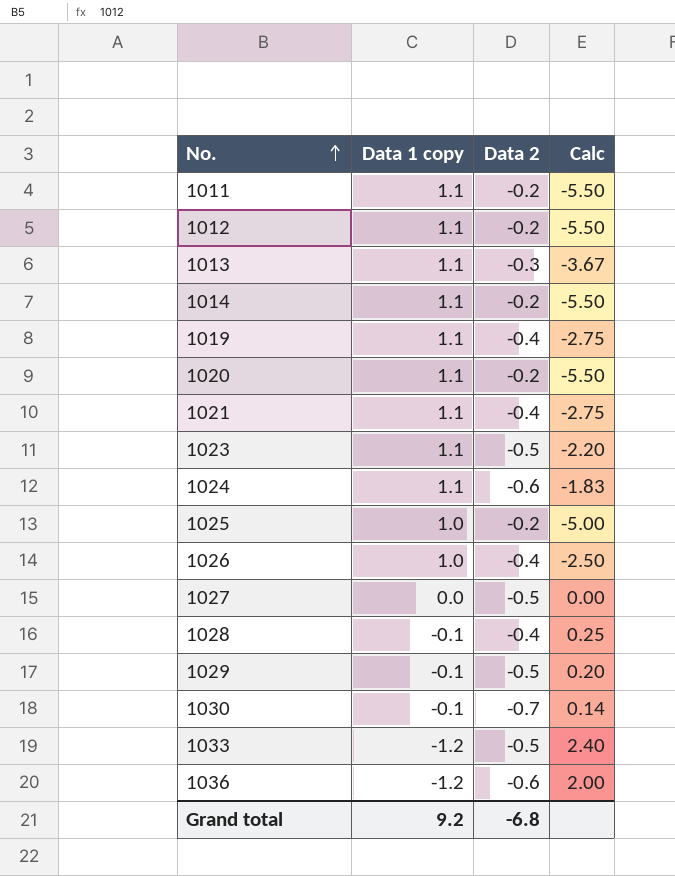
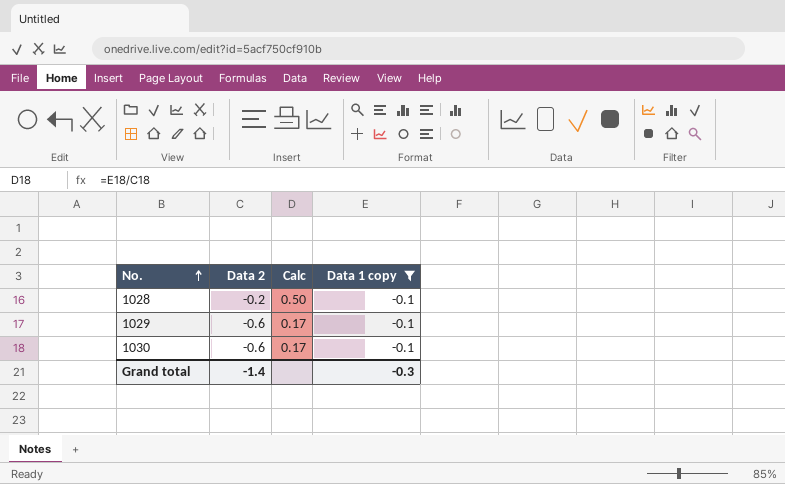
filter: none -> Data 1 copy = -0.1
column Data 1 copy | position: 2 -> 4
1028 | Data 2: -0.4 -> -0.2
1028 | Calc: 0.25 -> 0.50
1029 | Data 2: -0.5 -> -0.6
1029 | Calc: 0.20 -> 0.17
1030 | Data 2: -0.7 -> -0.6
1030 | Calc: 0.14 -> 0.17
Grand total | Data 2: -6.8 -> -1.4
Grand total | Data 1 copy: 9.2 -> -0.3

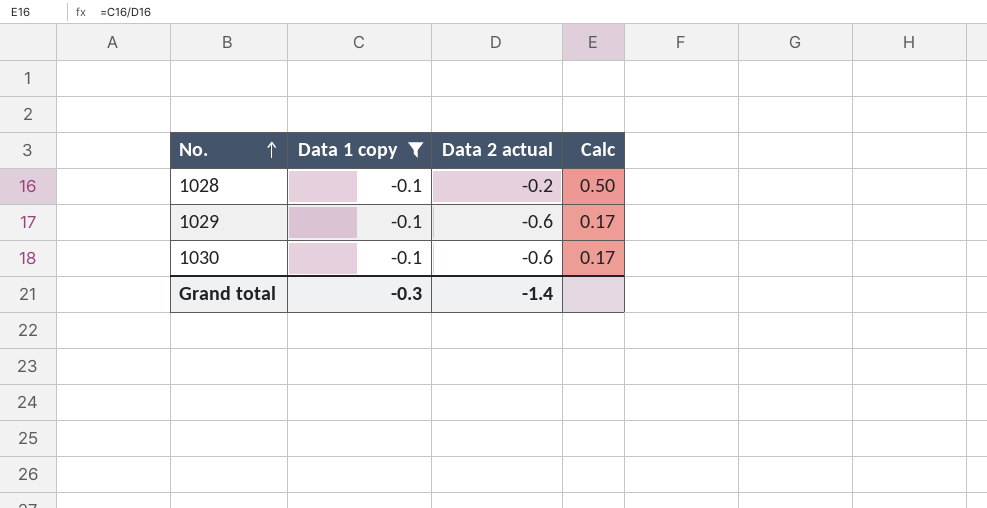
column Data 1 copy | position: 4 -> 2
column name: Data 2 -> Data 2 actual

